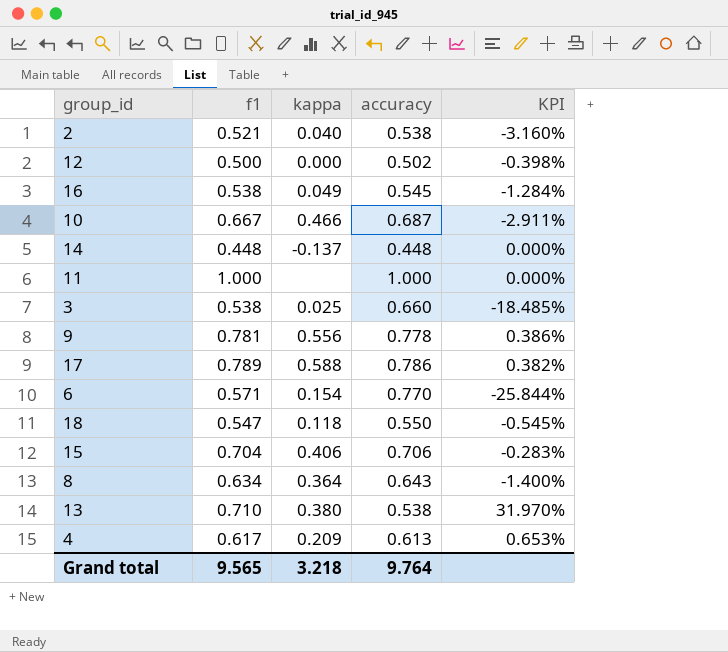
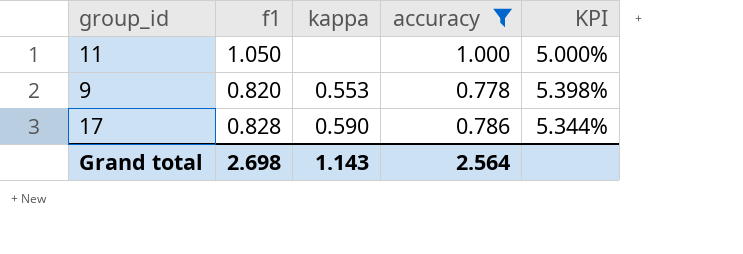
filter: none -> accuracy >= 0.778
11 | f1: 1.000 -> 1.050
11 | KPI: 0.000% -> 5.000%
9 | f1: 0.781 -> 0.820
9 | kappa: 0.556 -> 0.553
9 | KPI: 0.386% -> 5.398%
17 | f1: 0.789 -> 0.828
17 | kappa: 0.588 -> 0.590
17 | KPI: 0.382% -> 5.344%
Grand total | f1: 9.565 -> 2.698
Grand total | kappa: 3.218 -> 1.143
Grand total | accuracy: 9.764 -> 2.564

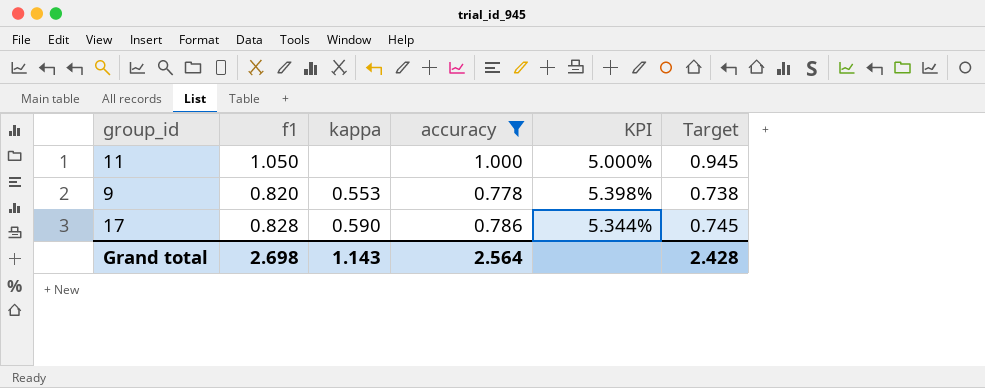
column Target | formula: none -> [f1] * 0.9

